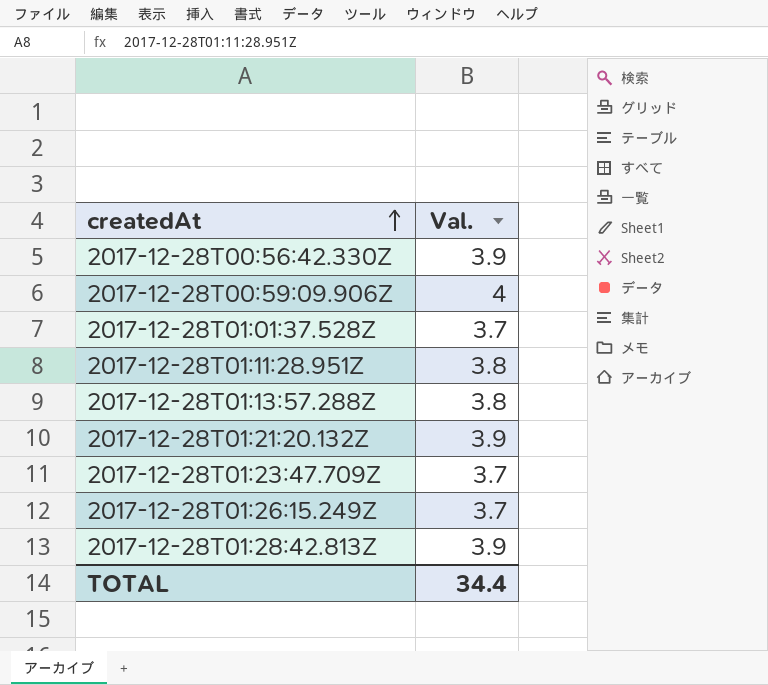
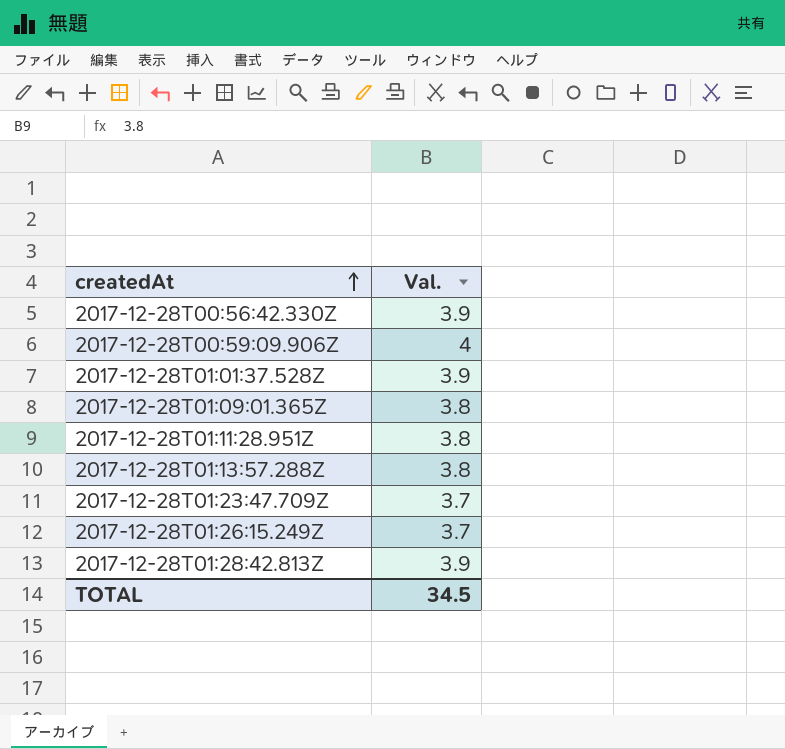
row 2017-12-28T01:21:20.132Z: 3.9 -> none
2017-12-28T01:01:37.528Z | Val.: 3.7 -> 3.9
row 2017-12-28T01:09:01.365Z: none -> 3.8
TOTAL | Val.: 34.4 -> 34.5

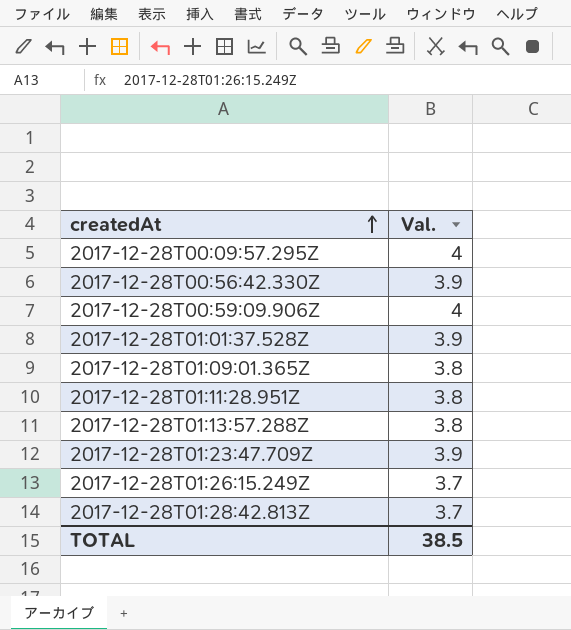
row 2017-12-28T00:09:57.295Z: none -> 4
2017-12-28T01:23:47.709Z | Val.: 3.7 -> 3.9
2017-12-28T01:28:42.813Z | Val.: 3.9 -> 3.7
TOTAL | Val.: 34.5 -> 38.5

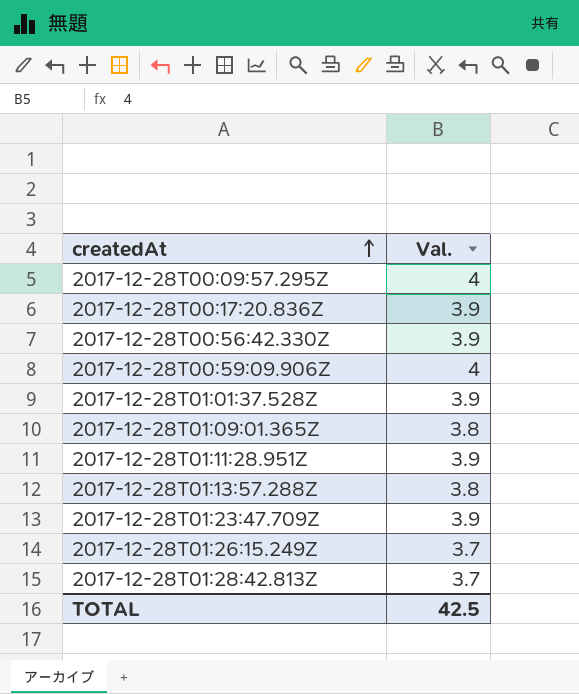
row 2017-12-28T00:17:20.836Z: none -> 3.9
2017-12-28T01:11:28.951Z | Val.: 3.8 -> 3.9
TOTAL | Val.: 38.5 -> 42.5

